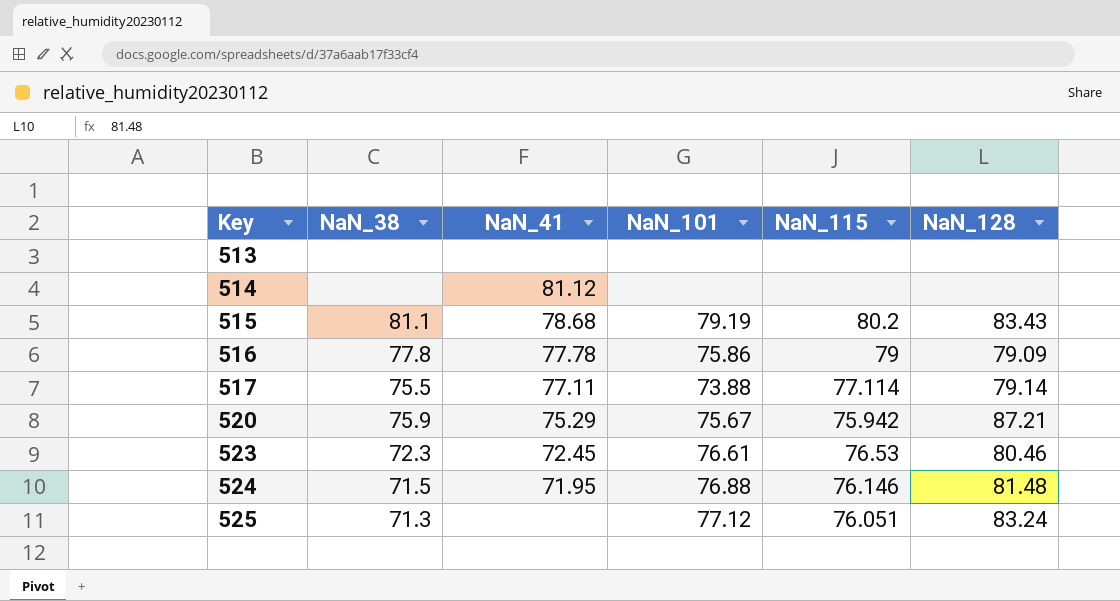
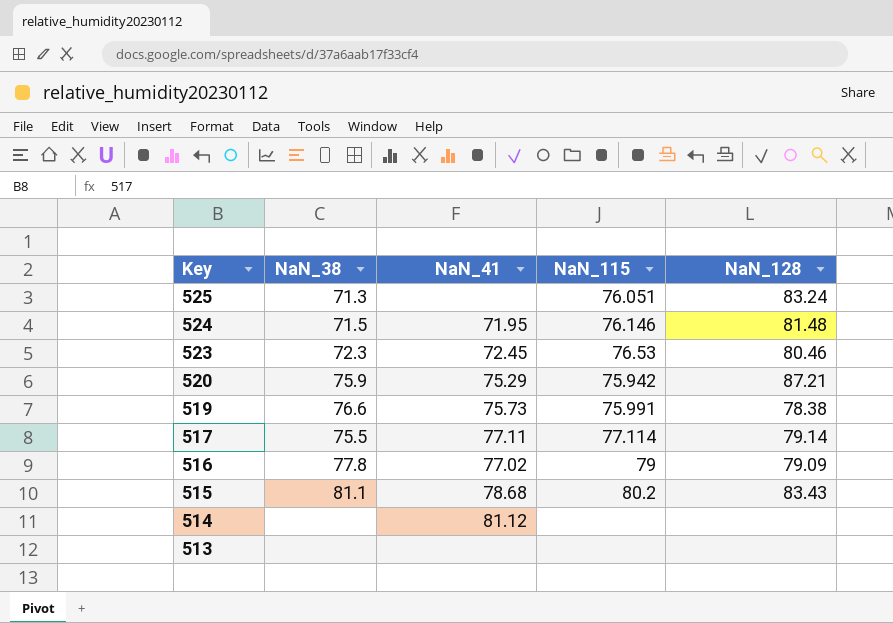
row order: Key ascending -> Key descending
column NaN_101 | position: 4 -> none
row 519: none -> 76.6 | 75.73 | 75.991 | 78.38
516 | NaN_41: 77.78 -> 77.02

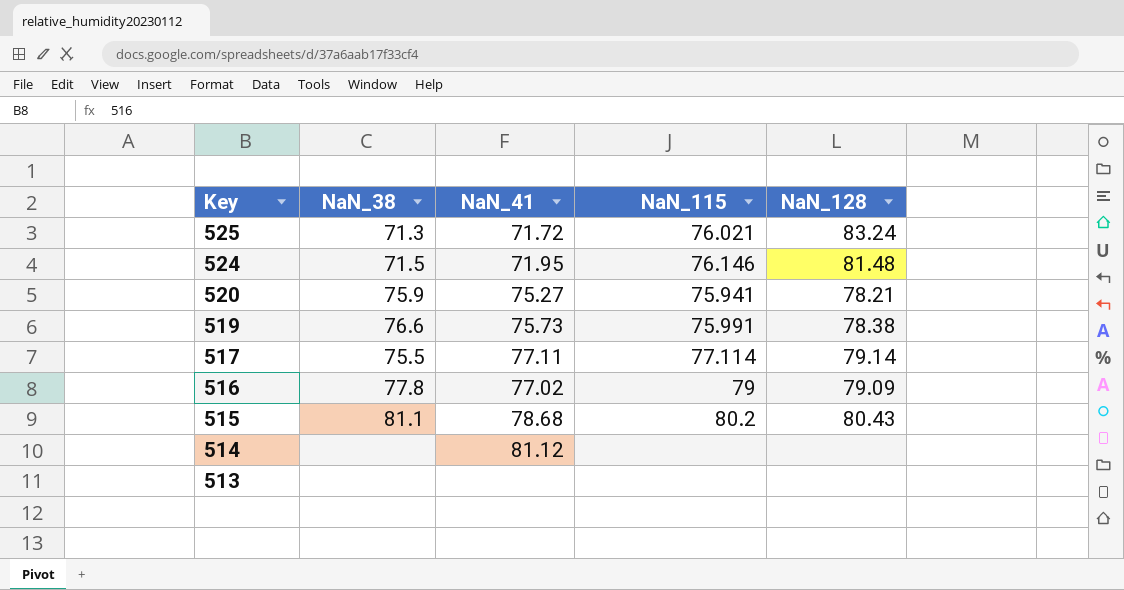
row 523: 72.3 | 72.45 | 76.53 | 80.46 -> none
525 | NaN_41: none -> 71.72
525 | NaN_115: 76.051 -> 76.021
520 | NaN_41: 75.29 -> 75.27
520 | NaN_115: 75.942 -> 75.941
520 | NaN_128: 87.21 -> 78.21
515 | NaN_128: 83.43 -> 80.43

